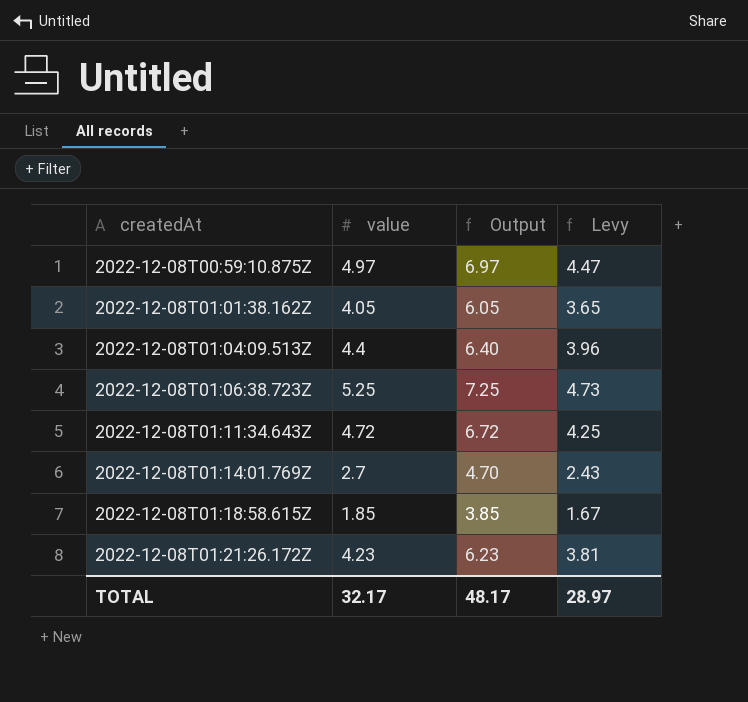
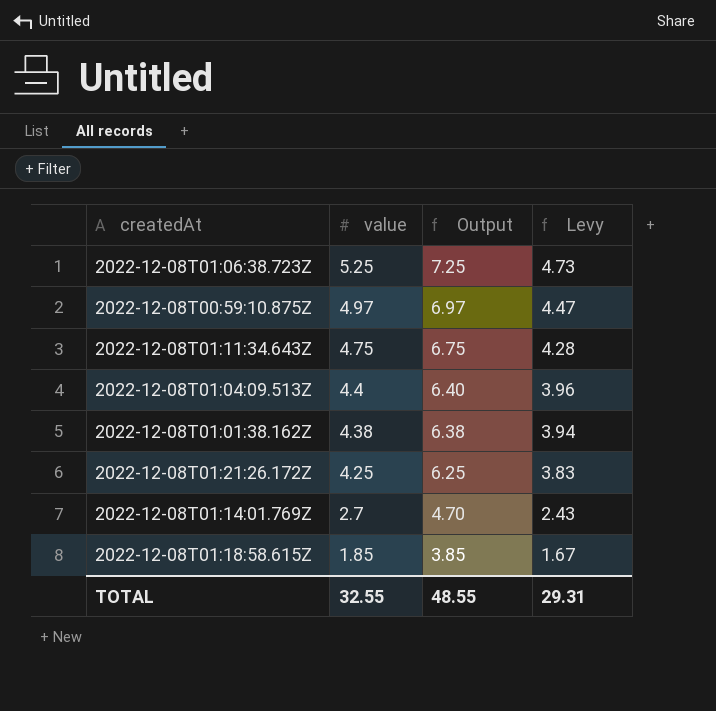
row order: createdAt ascending -> value descending
2022-12-08T01:11:34.643Z | value: 4.72 -> 4.75
2022-12-08T01:11:34.643Z | Output: 6.72 -> 6.75
2022-12-08T01:11:34.643Z | Levy: 4.25 -> 4.28
2022-12-08T01:01:38.162Z | value: 4.05 -> 4.38
2022-12-08T01:01:38.162Z | Output: 6.05 -> 6.38
2022-12-08T01:01:38.162Z | Levy: 3.65 -> 3.94
2022-12-08T01:21:26.172Z | value: 4.23 -> 4.25
2022-12-08T01:21:26.172Z | Output: 6.23 -> 6.25
2022-12-08T01:21:26.172Z | Levy: 3.81 -> 3.83
TOTAL | value: 32.17 -> 32.55
TOTAL | Output: 48.17 -> 48.55
TOTAL | Levy: 28.97 -> 29.31

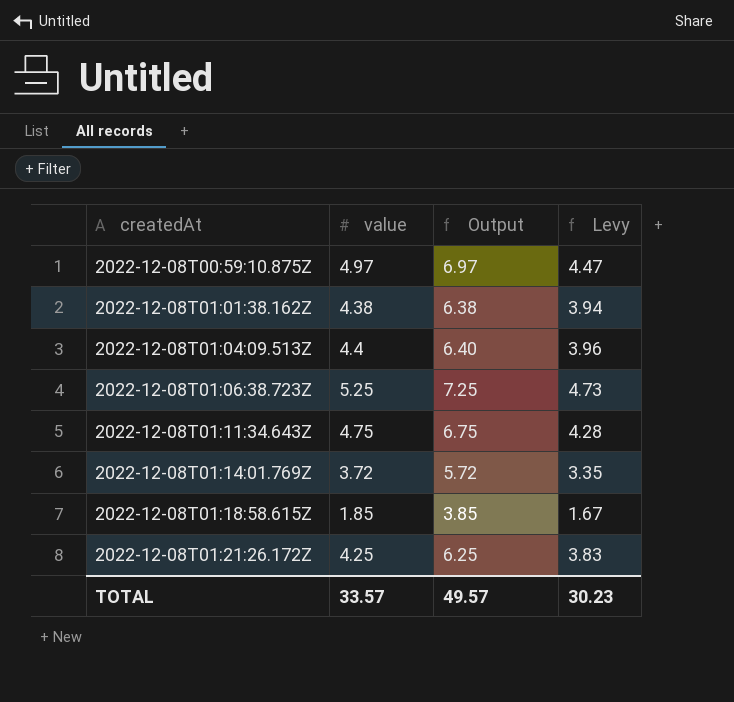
row order: value descending -> createdAt ascending
2022-12-08T01:14:01.769Z | value: 2.7 -> 3.72
2022-12-08T01:14:01.769Z | Output: 4.70 -> 5.72
2022-12-08T01:14:01.769Z | Levy: 2.43 -> 3.35
TOTAL | value: 32.55 -> 33.57
TOTAL | Output: 48.55 -> 49.57
TOTAL | Levy: 29.31 -> 30.23

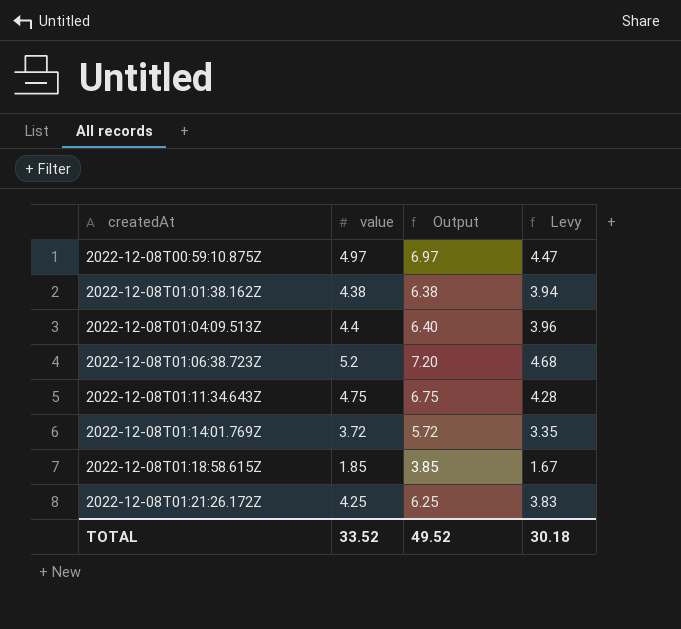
2022-12-08T01:06:38.723Z | value: 5.25 -> 5.2
2022-12-08T01:06:38.723Z | Output: 7.25 -> 7.20
2022-12-08T01:06:38.723Z | Levy: 4.73 -> 4.68
TOTAL | value: 33.57 -> 33.52
TOTAL | Output: 49.57 -> 49.52
TOTAL | Levy: 30.23 -> 30.18

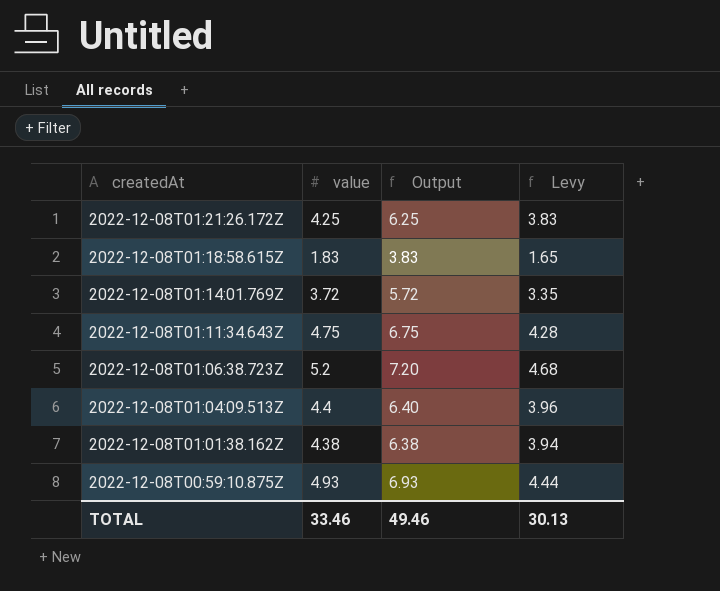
row order: createdAt ascending -> createdAt descending
2022-12-08T01:18:58.615Z | value: 1.85 -> 1.83
2022-12-08T01:18:58.615Z | Output: 3.85 -> 3.83
2022-12-08T01:18:58.615Z | Levy: 1.67 -> 1.65
2022-12-08T00:59:10.875Z | value: 4.97 -> 4.93
2022-12-08T00:59:10.875Z | Output: 6.97 -> 6.93
2022-12-08T00:59:10.875Z | Levy: 4.47 -> 4.44
TOTAL | value: 33.52 -> 33.46
TOTAL | Output: 49.52 -> 49.46
TOTAL | Levy: 30.18 -> 30.13

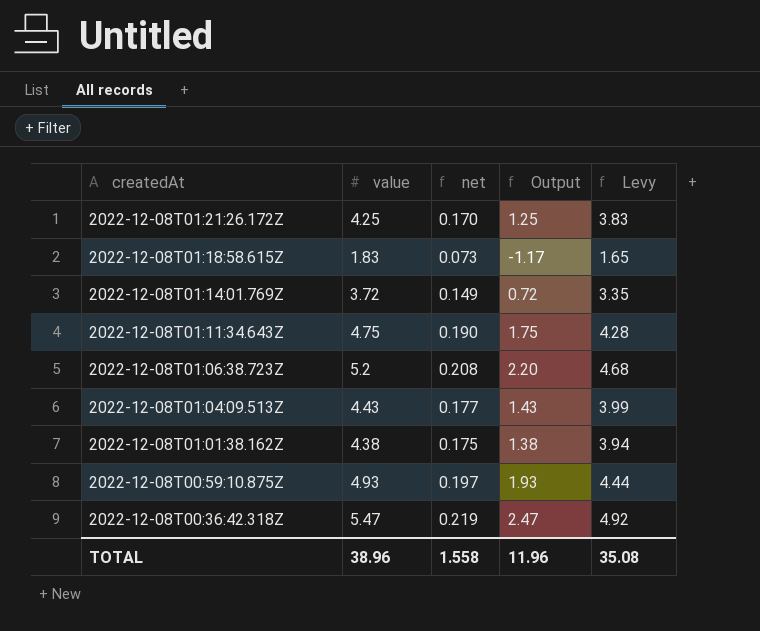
column net | formula: none -> [value] * 0.04
column Output | formula: [value] + 2 -> [value] - 3
2022-12-08T01:04:09.513Z | value: 4.4 -> 4.43
2022-12-08T01:04:09.513Z | Levy: 3.96 -> 3.99
row 2022-12-08T00:36:42.318Z: none -> 5.47 | 0.219 | 2.47 | 4.92
TOTAL | value: 33.46 -> 38.96
TOTAL | Output: 49.46 -> 11.96
TOTAL | Levy: 30.13 -> 35.08

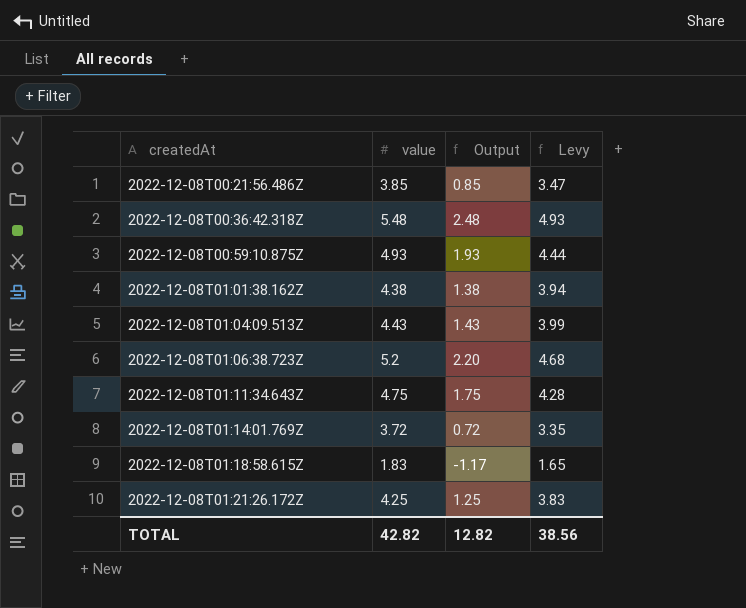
row order: createdAt descending -> createdAt ascending
column net | formula: [value] * 0.04 -> none
row 2022-12-08T00:21:56.486Z: none -> 3.85 | 0.85 | 3.47
2022-12-08T00:36:42.318Z | value: 5.47 -> 5.48
2022-12-08T00:36:42.318Z | Output: 2.47 -> 2.48
2022-12-08T00:36:42.318Z | Levy: 4.92 -> 4.93
TOTAL | value: 38.96 -> 42.82
TOTAL | Output: 11.96 -> 12.82
TOTAL | Levy: 35.08 -> 38.56

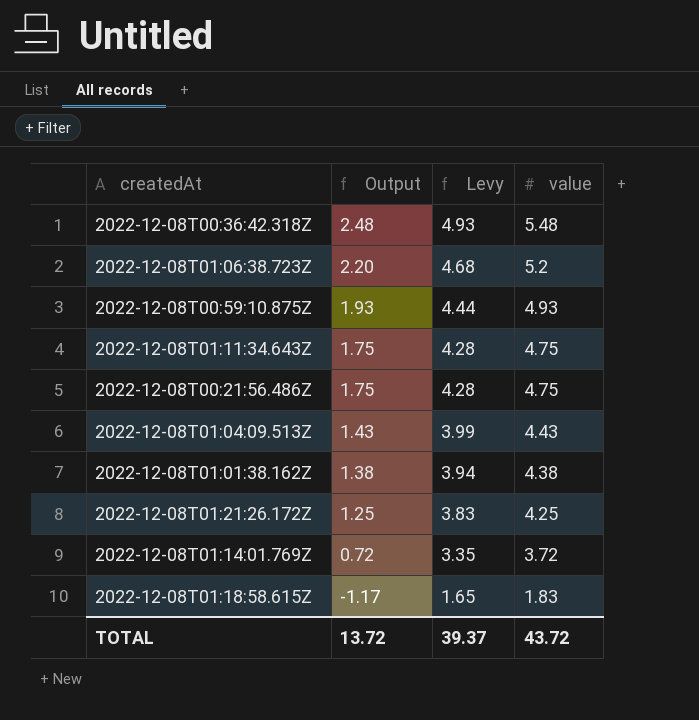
row order: createdAt ascending -> Output descending
column value | position: 2 -> 4
2022-12-08T00:21:56.486Z | Output: 0.85 -> 1.75
2022-12-08T00:21:56.486Z | Levy: 3.47 -> 4.28
2022-12-08T00:21:56.486Z | value: 3.85 -> 4.75
TOTAL | Output: 12.82 -> 13.72
TOTAL | Levy: 38.56 -> 39.37
TOTAL | value: 42.82 -> 43.72

